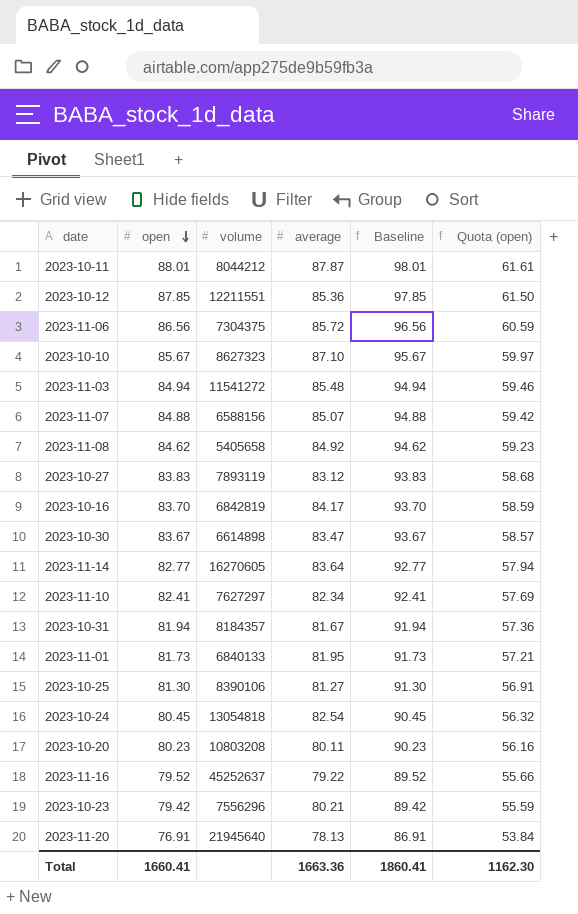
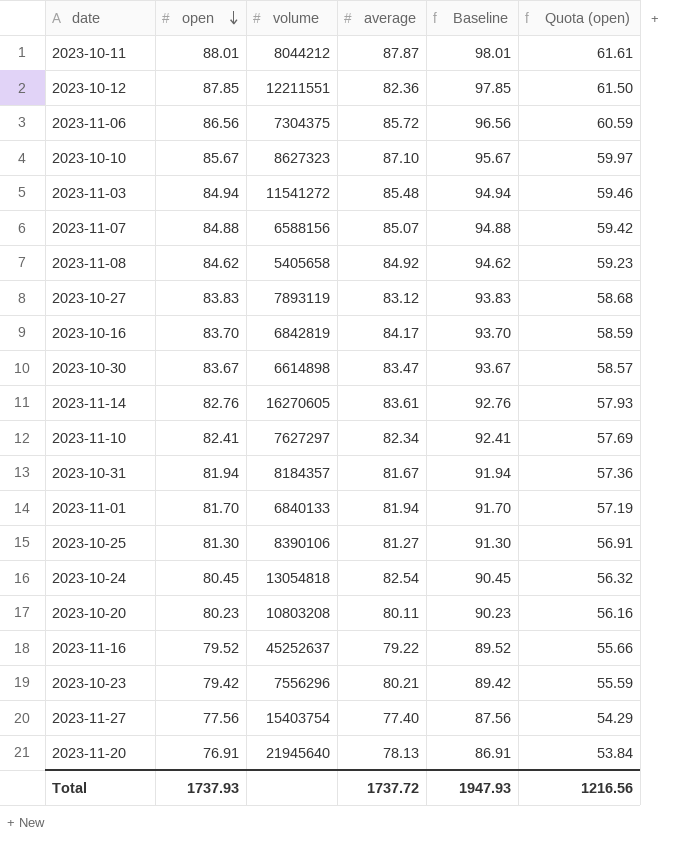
2023-10-12 | average: 85.36 -> 82.36
2023-11-14 | open: 82.77 -> 82.76
2023-11-14 | average: 83.64 -> 83.61
2023-11-14 | Baseline: 92.77 -> 92.76
2023-11-14 | Quota (open): 57.94 -> 57.93
2023-11-01 | open: 81.73 -> 81.70
2023-11-01 | average: 81.95 -> 81.94
2023-11-01 | Baseline: 91.73 -> 91.70
2023-11-01 | Quota (open): 57.21 -> 57.19
row 2023-11-27: none -> 77.56 | 15403754 | 77.40 | 87.56 | 54.29
Total | open: 1660.41 -> 1737.93
Total | average: 1663.36 -> 1737.72
Total | Baseline: 1860.41 -> 1947.93
Total | Quota (open): 1162.30 -> 1216.56

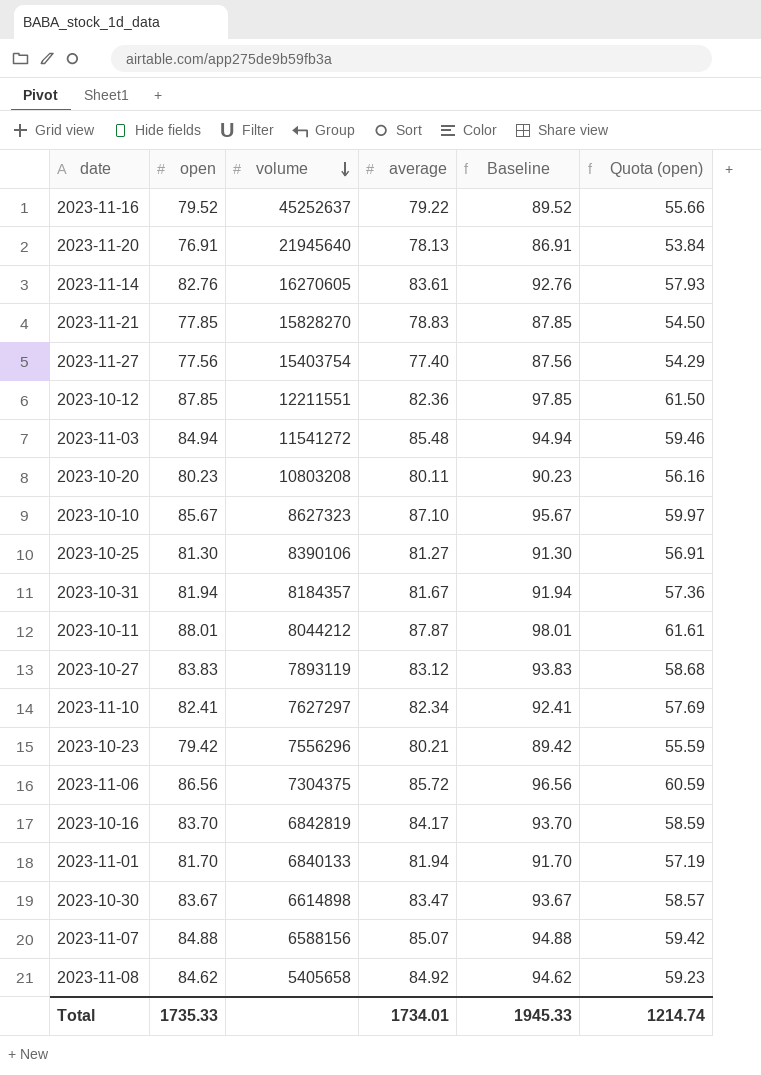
row order: open descending -> volume descending
row 2023-10-24: 80.45 | 13054818 | 82.54 | 90.45 | 56.32 -> none
row 2023-11-21: none -> 77.85 | 15828270 | 78.83 | 87.85 | 54.50
Total | open: 1737.93 -> 1735.33
Total | average: 1737.72 -> 1734.01
Total | Baseline: 1947.93 -> 1945.33
Total | Quota (open): 1216.56 -> 1214.74

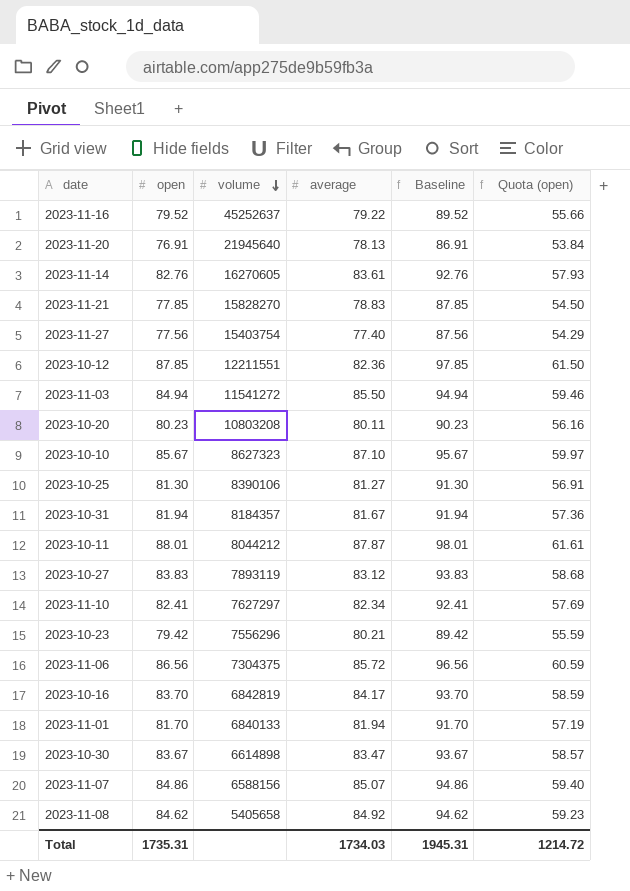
2023-11-03 | average: 85.48 -> 85.50
2023-11-07 | open: 84.88 -> 84.86
2023-11-07 | Baseline: 94.88 -> 94.86
2023-11-07 | Quota (open): 59.42 -> 59.40
Total | open: 1735.33 -> 1735.31
Total | average: 1734.01 -> 1734.03
Total | Baseline: 1945.33 -> 1945.31
Total | Quota (open): 1214.74 -> 1214.72

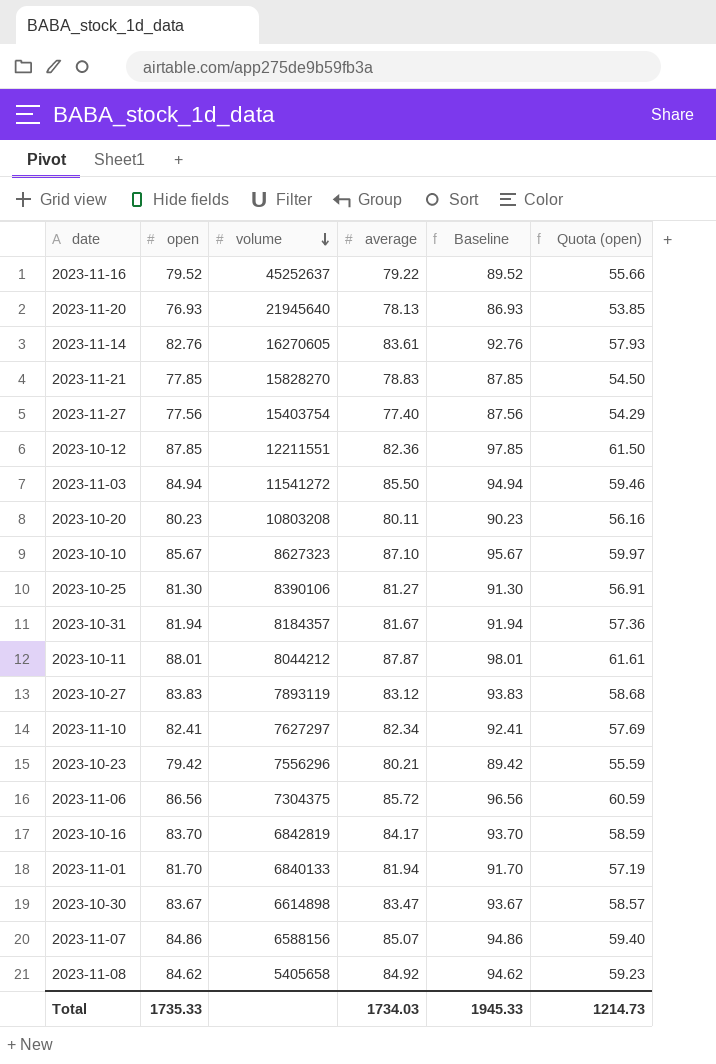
2023-11-20 | open: 76.91 -> 76.93
2023-11-20 | Baseline: 86.91 -> 86.93
2023-11-20 | Quota (open): 53.84 -> 53.85
Total | open: 1735.31 -> 1735.33
Total | Baseline: 1945.31 -> 1945.33
Total | Quota (open): 1214.72 -> 1214.73

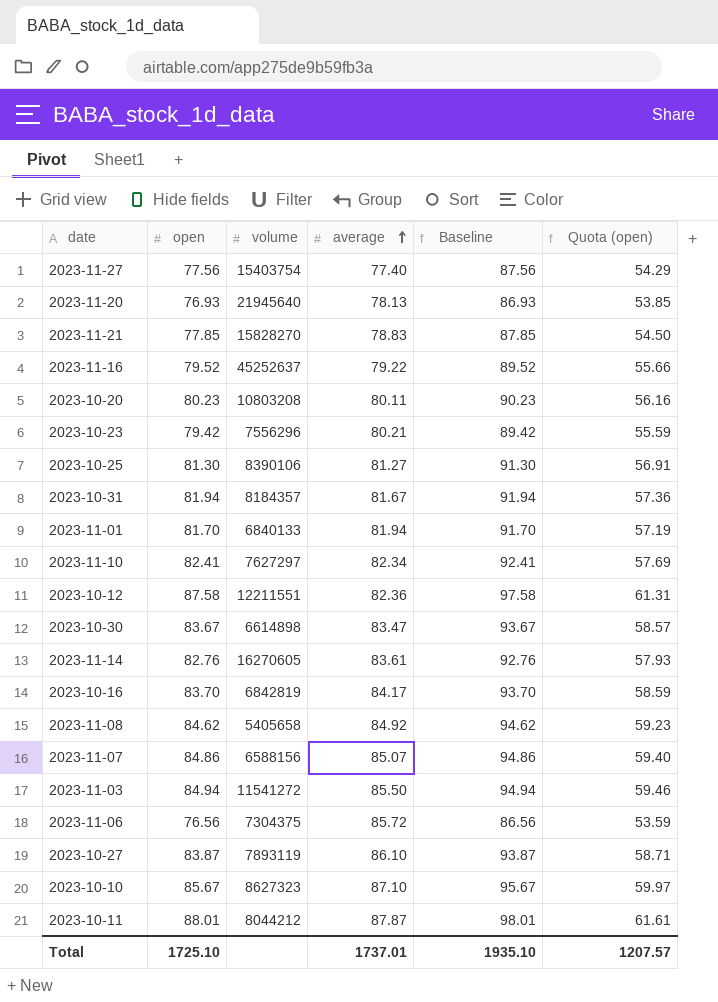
row order: volume descending -> average ascending
2023-10-12 | open: 87.85 -> 87.58
2023-10-12 | Baseline: 97.85 -> 97.58
2023-10-12 | Quota (open): 61.50 -> 61.31
2023-11-06 | open: 86.56 -> 76.56
2023-11-06 | Baseline: 96.56 -> 86.56
2023-11-06 | Quota (open): 60.59 -> 53.59
2023-10-27 | open: 83.83 -> 83.87
2023-10-27 | average: 83.12 -> 86.10
2023-10-27 | Baseline: 93.83 -> 93.87
2023-10-27 | Quota (open): 58.68 -> 58.71
Total | open: 1735.33 -> 1725.10
Total | average: 1734.03 -> 1737.01
Total | Baseline: 1945.33 -> 1935.10
Total | Quota (open): 1214.73 -> 1207.57

